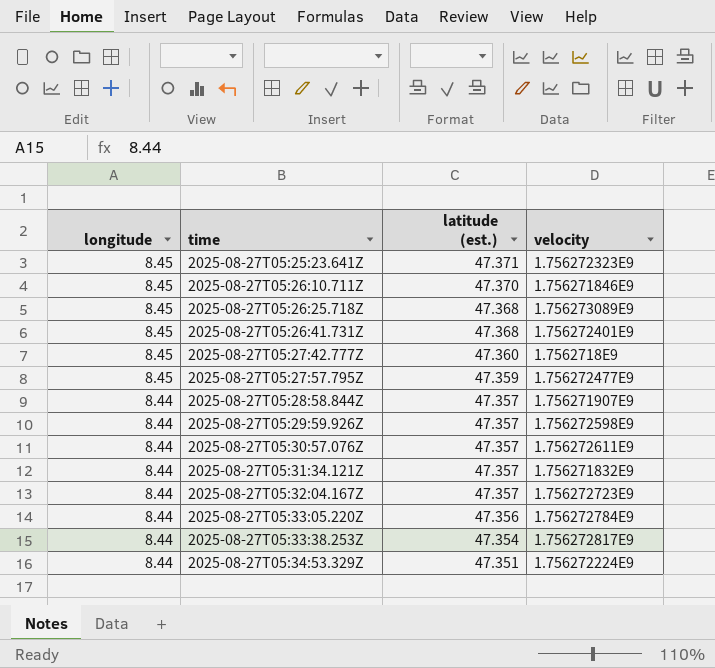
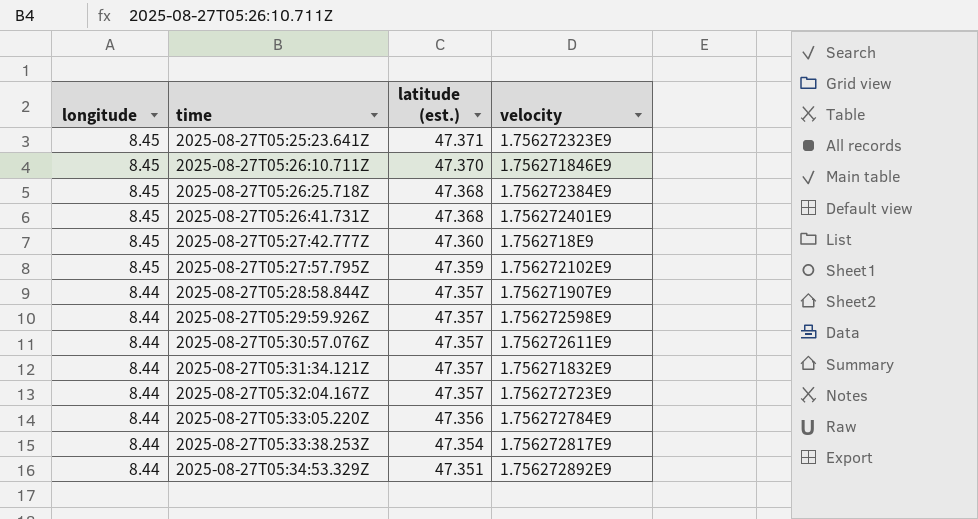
2025-08-27T05:26:25.718Z | velocity: 1.756273089E9 -> 1.756272384E9
2025-08-27T05:27:57.795Z | velocity: 1.756272477E9 -> 1.756272102E9
2025-08-27T05:34:53.329Z | velocity: 1.756272224E9 -> 1.756272892E9

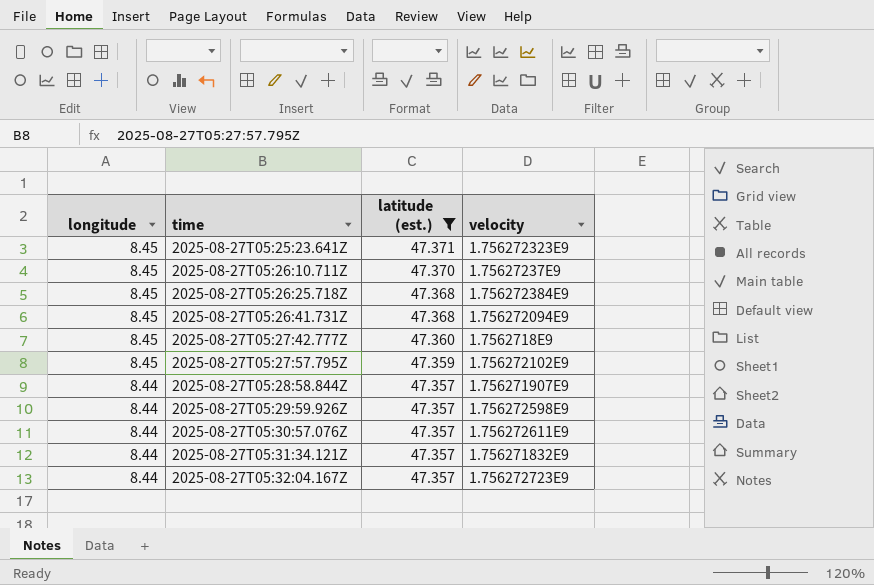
filter: none -> latitude (est.) >= 47.357
2025-08-27T05:26:10.711Z | velocity: 1.756271846E9 -> 1.75627237E9
2025-08-27T05:26:41.731Z | velocity: 1.756272401E9 -> 1.756272094E9

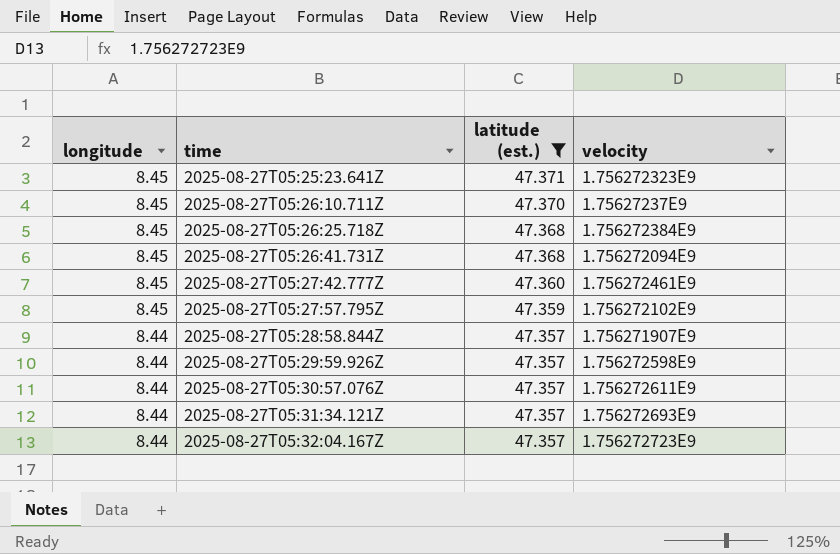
2025-08-27T05:27:42.777Z | velocity: 1.7562718E9 -> 1.756272461E9
2025-08-27T05:31:34.121Z | velocity: 1.756271832E9 -> 1.756272693E9

